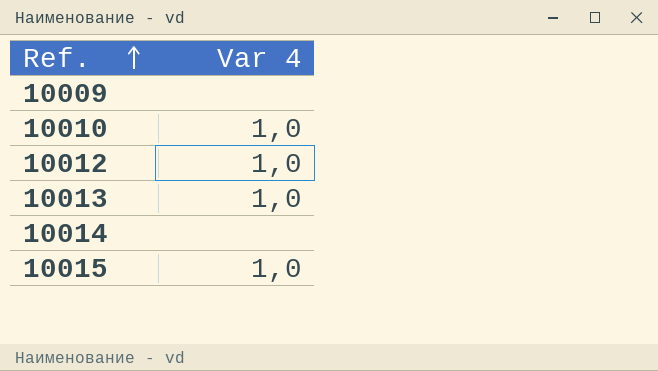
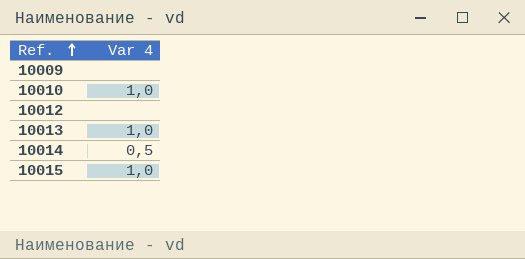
10012 | Var 4: 1,0 -> none
10014 | Var 4: none -> 0,5

